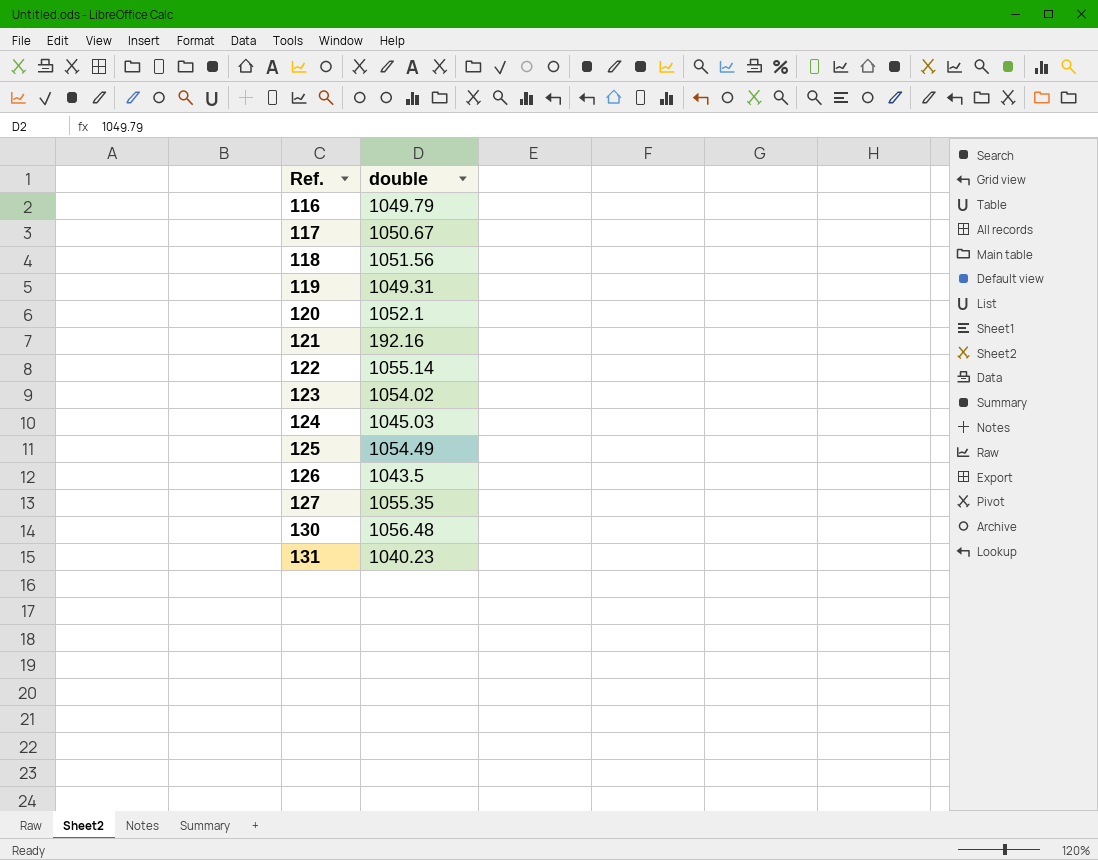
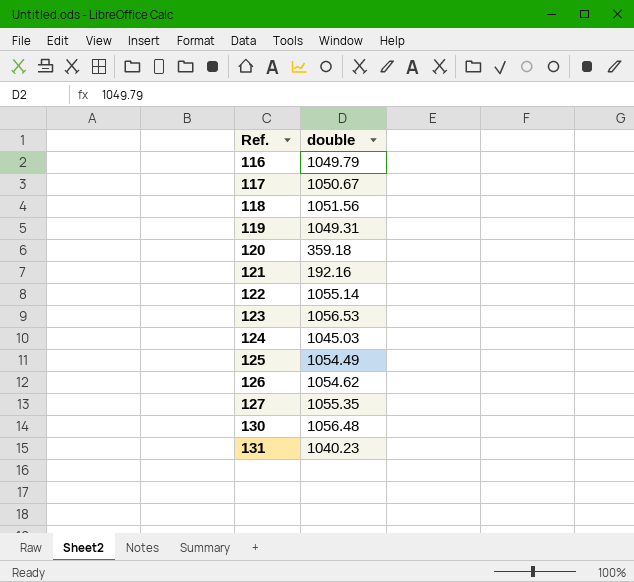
120 | double: 1052.1 -> 359.18
123 | double: 1054.02 -> 1056.53
126 | double: 1043.5 -> 1054.62

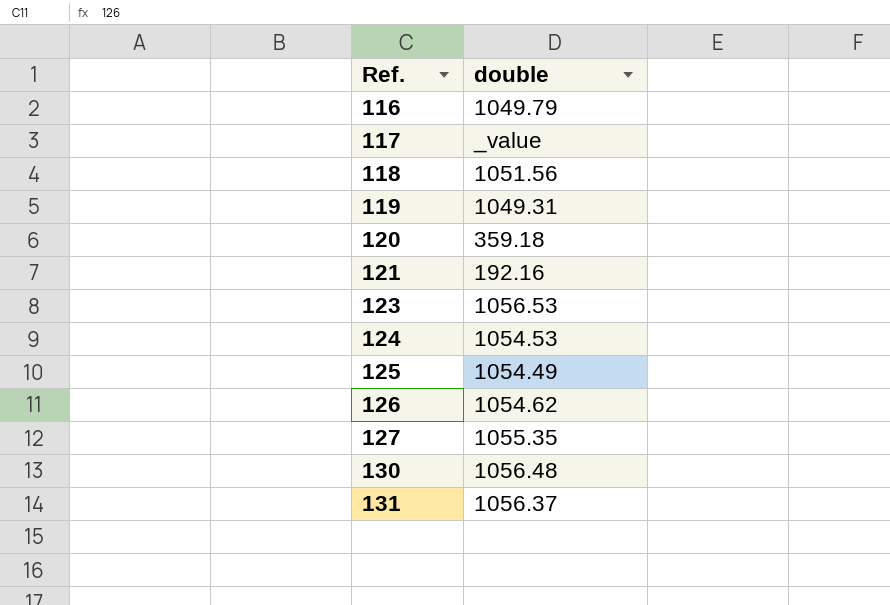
row 122: 1055.14 -> none
117 | double: 1050.67 -> _value
124 | double: 1045.03 -> 1054.53
131 | double: 1040.23 -> 1056.37

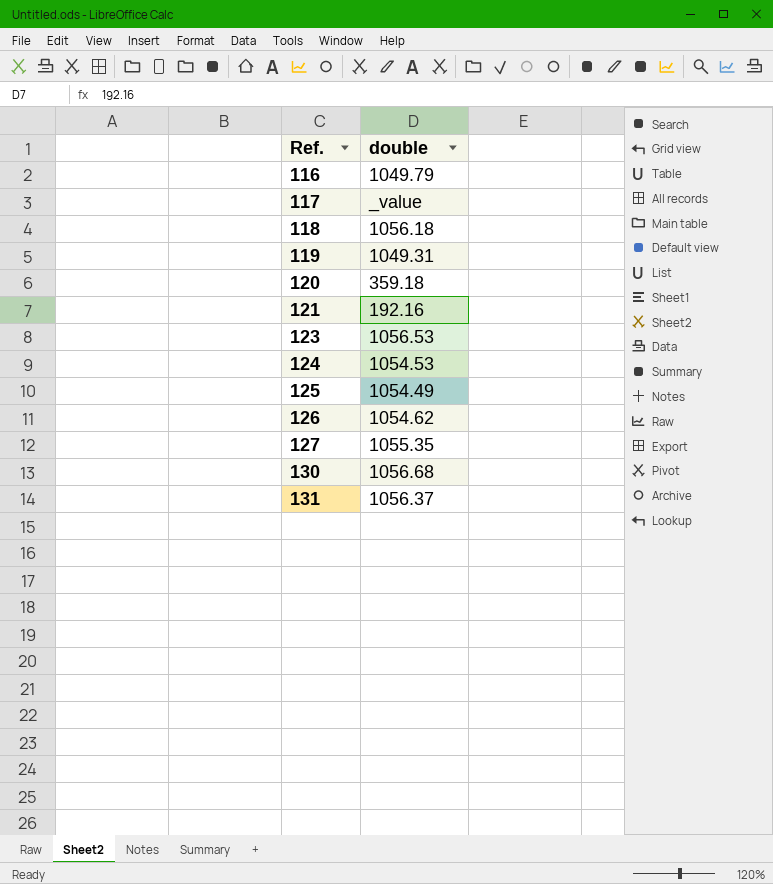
118 | double: 1051.56 -> 1056.18
130 | double: 1056.48 -> 1056.68

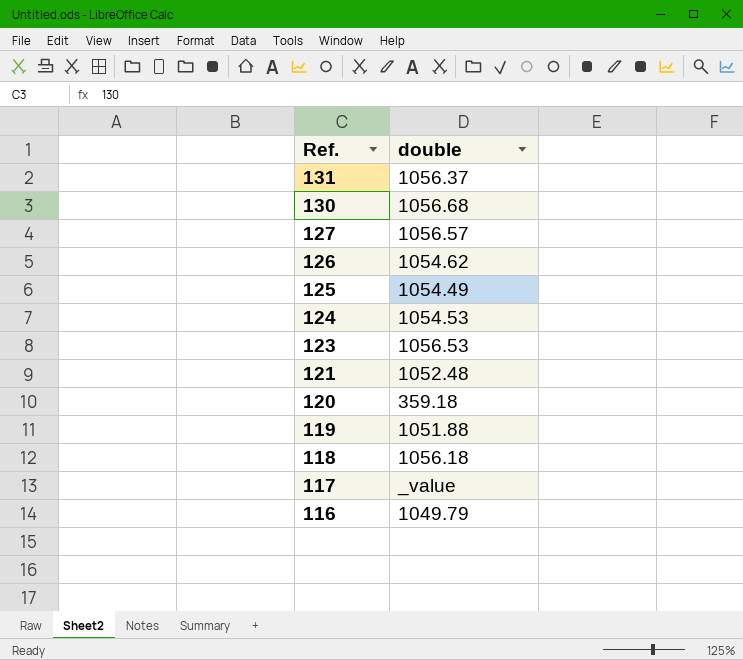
row order: Ref. ascending -> Ref. descending
127 | double: 1055.35 -> 1056.57
121 | double: 192.16 -> 1052.48
119 | double: 1049.31 -> 1051.88

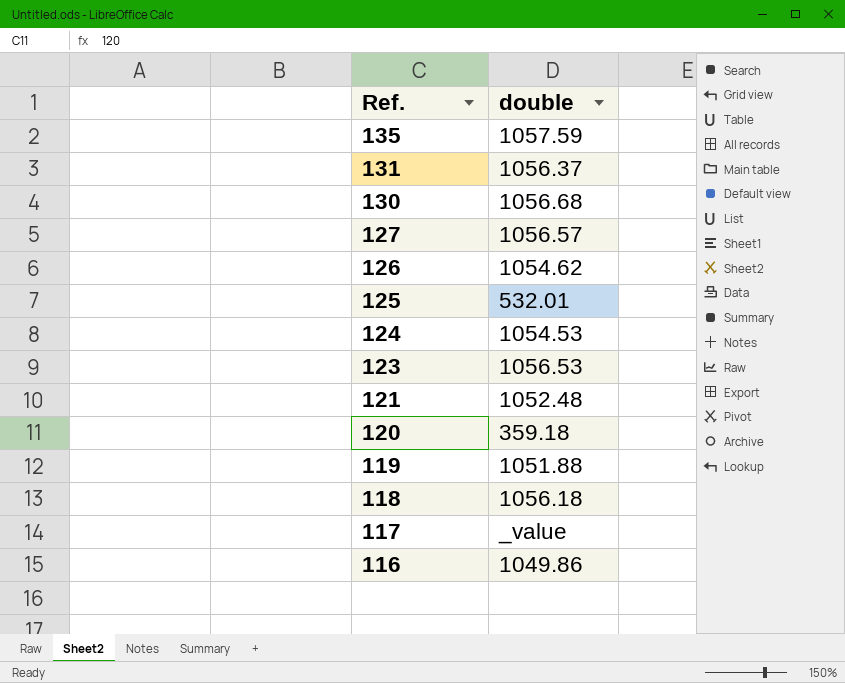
row 135: none -> 1057.59
125 | double: 1054.49 -> 532.01
116 | double: 1049.79 -> 1049.86

